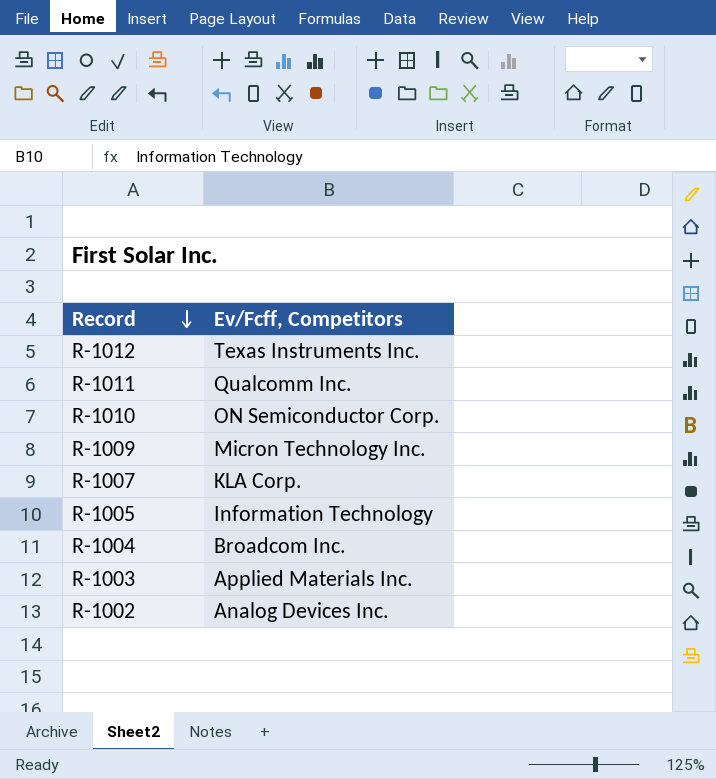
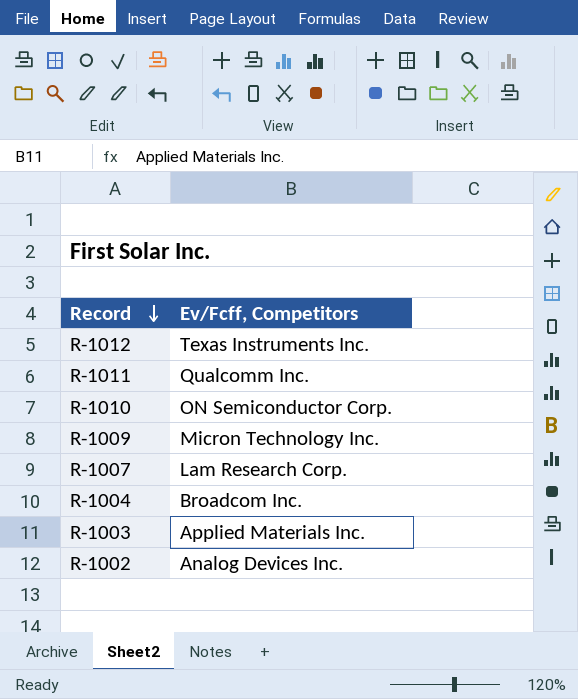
row R-1005: Information Technology -> none
R-1007 | Ev/Fcff, Competitors: KLA Corp. -> Lam Research Corp.

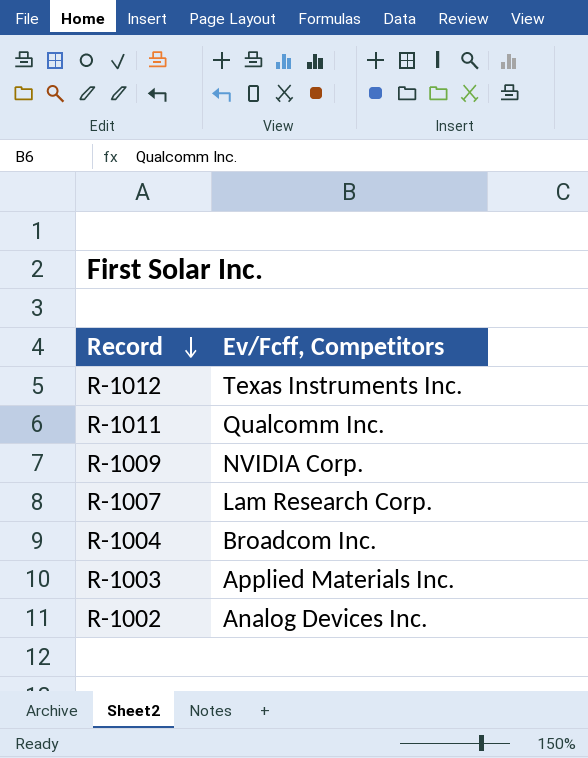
row R-1010: ON Semiconductor Corp. -> none
R-1009 | Ev/Fcff, Competitors: Micron Technology Inc. -> NVIDIA Corp.

